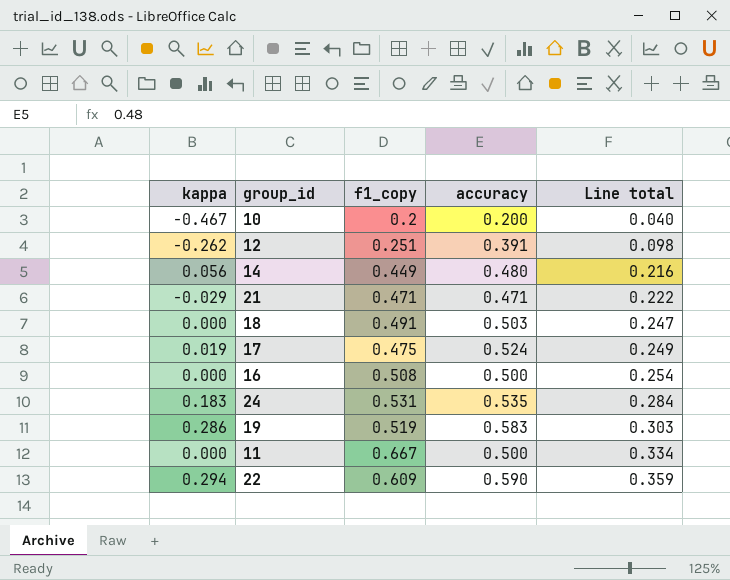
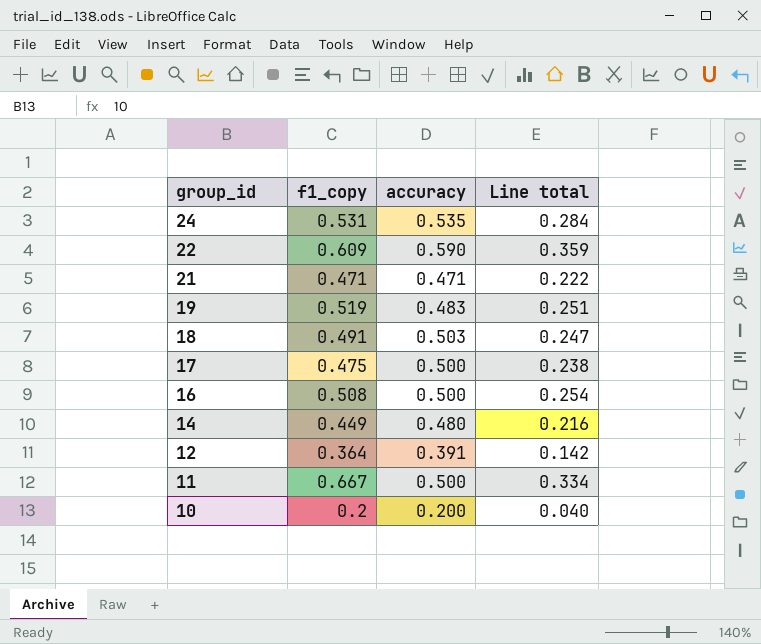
row order: Line total ascending -> group_id descending
column kappa | position: 1 -> none
19 | accuracy: 0.583 -> 0.483
19 | Line total: 0.303 -> 0.251
17 | accuracy: 0.524 -> 0.500
17 | Line total: 0.249 -> 0.238
12 | f1_copy: 0.251 -> 0.364
12 | Line total: 0.098 -> 0.142

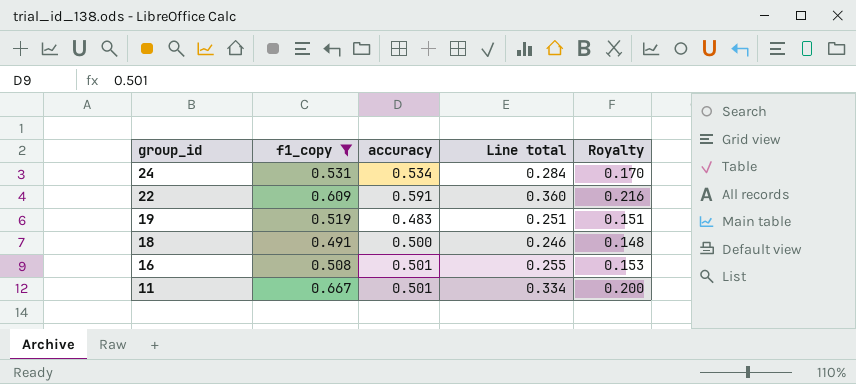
filter: none -> f1_copy >= 0.491
column Royalty | formula: none -> [Line total] * 0.6
24 | accuracy: 0.535 -> 0.534
22 | accuracy: 0.590 -> 0.591
22 | Line total: 0.359 -> 0.360
18 | accuracy: 0.503 -> 0.500
18 | Line total: 0.247 -> 0.246
16 | accuracy: 0.500 -> 0.501
16 | Line total: 0.254 -> 0.255
11 | accuracy: 0.500 -> 0.501

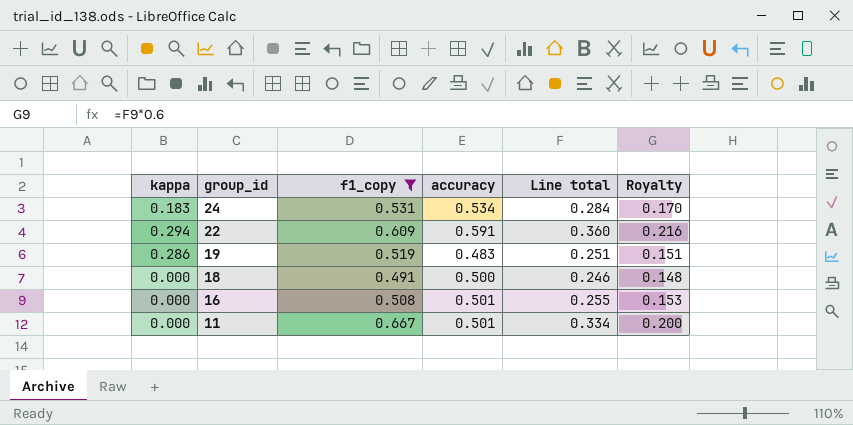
column kappa | position: none -> 1

